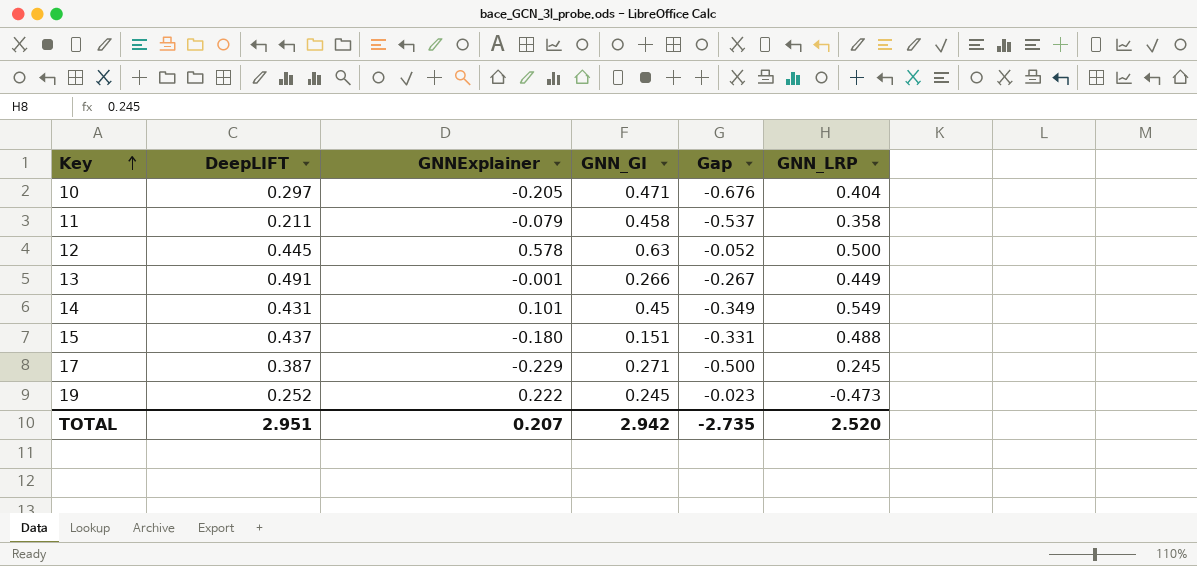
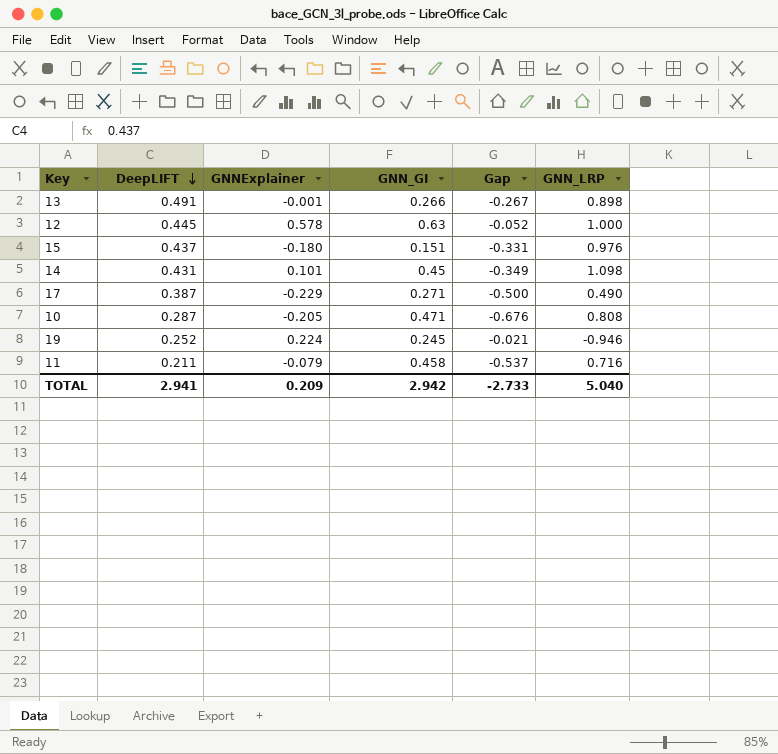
row order: Key ascending -> DeepLIFT descending
13 | GNN_LRP: 0.449 -> 0.898
12 | GNN_LRP: 0.500 -> 1.000
15 | GNN_LRP: 0.488 -> 0.976
14 | GNN_LRP: 0.549 -> 1.098
17 | GNN_LRP: 0.245 -> 0.490
10 | DeepLIFT: 0.297 -> 0.287
10 | GNN_LRP: 0.404 -> 0.808
19 | GNNExplainer: 0.222 -> 0.224
19 | Gap: -0.023 -> -0.021
19 | GNN_LRP: -0.473 -> -0.946
11 | GNN_LRP: 0.358 -> 0.716
TOTAL | DeepLIFT: 2.951 -> 2.941
TOTAL | GNNExplainer: 0.207 -> 0.209
TOTAL | Gap: -2.735 -> -2.733
TOTAL | GNN_LRP: 2.520 -> 5.040

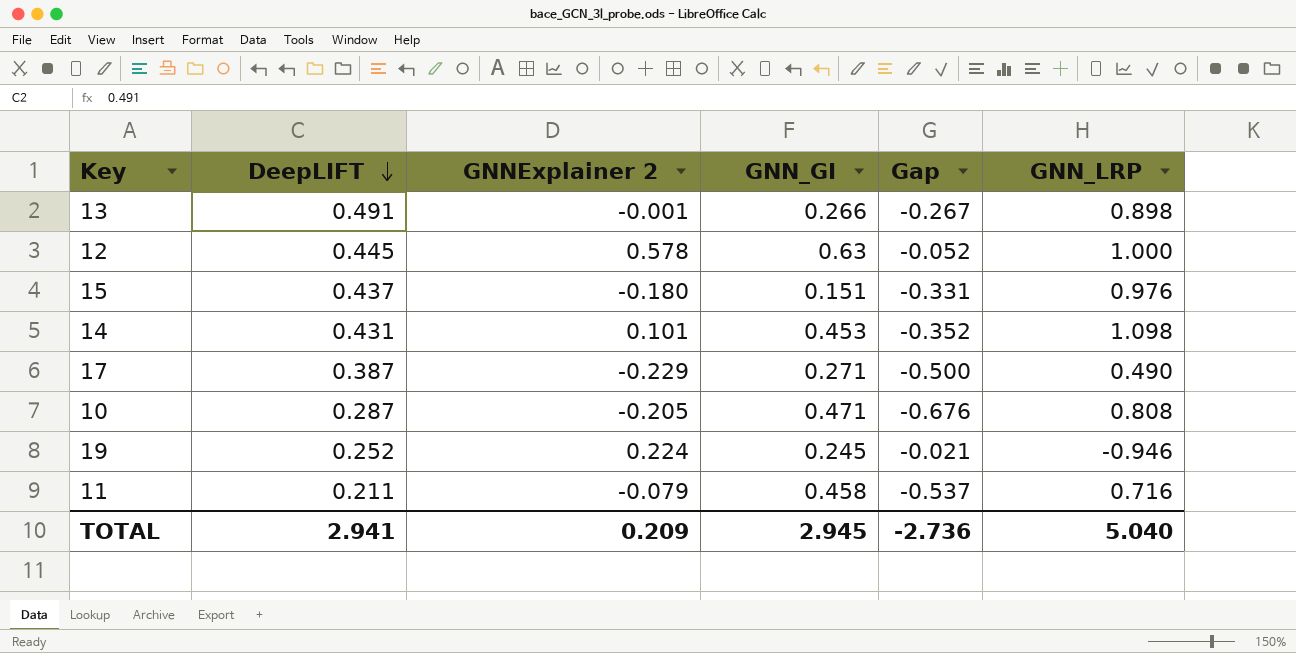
column name: GNNExplainer -> GNNExplainer 2
14 | GNN_GI: 0.45 -> 0.453
14 | Gap: -0.349 -> -0.352
TOTAL | GNN_GI: 2.942 -> 2.945
TOTAL | Gap: -2.733 -> -2.736

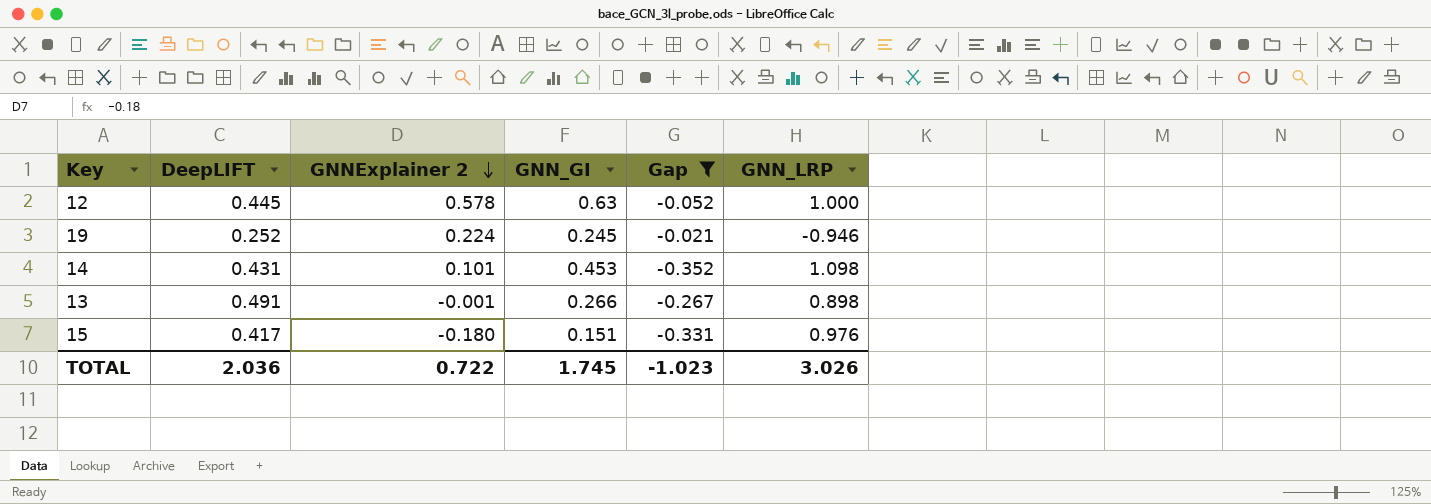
filter: none -> Gap >= -0.352
row order: DeepLIFT descending -> GNNExplainer 2 descending
15 | DeepLIFT: 0.437 -> 0.417
TOTAL | DeepLIFT: 2.941 -> 2.036
TOTAL | GNNExplainer 2: 0.209 -> 0.722
TOTAL | GNN_GI: 2.945 -> 1.745
TOTAL | Gap: -2.736 -> -1.023
TOTAL | GNN_LRP: 5.040 -> 3.026

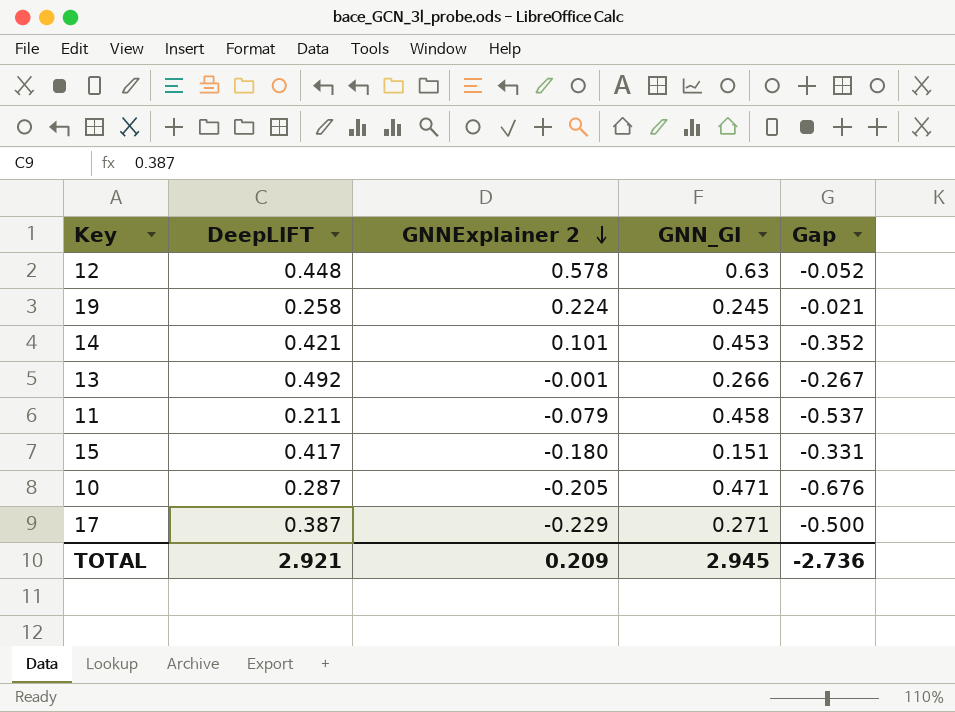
filter: Gap >= -0.352 -> none
column GNN_LRP | position: 6 -> none
12 | DeepLIFT: 0.445 -> 0.448
19 | DeepLIFT: 0.252 -> 0.258
14 | DeepLIFT: 0.431 -> 0.421
13 | DeepLIFT: 0.491 -> 0.492
TOTAL | DeepLIFT: 2.036 -> 2.921
TOTAL | GNNExplainer 2: 0.722 -> 0.209
TOTAL | GNN_GI: 1.745 -> 2.945
TOTAL | Gap: -1.023 -> -2.736

